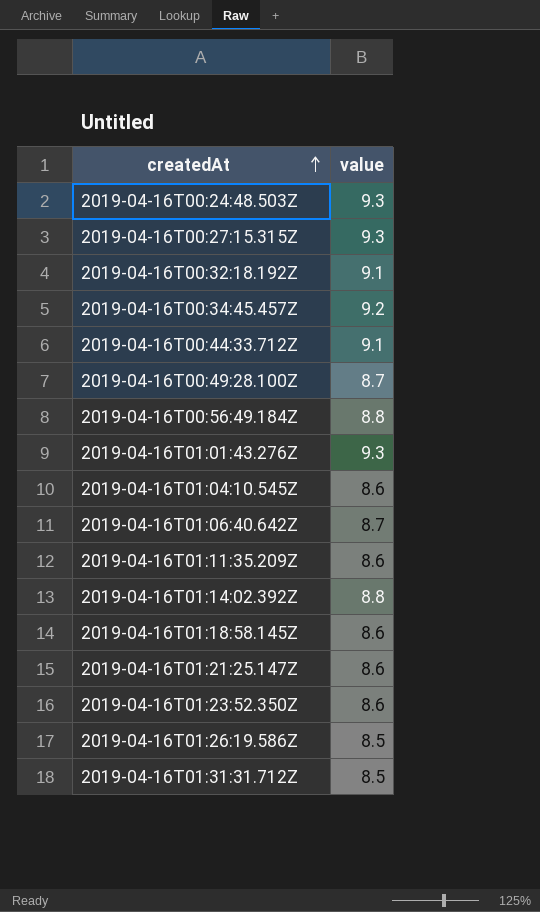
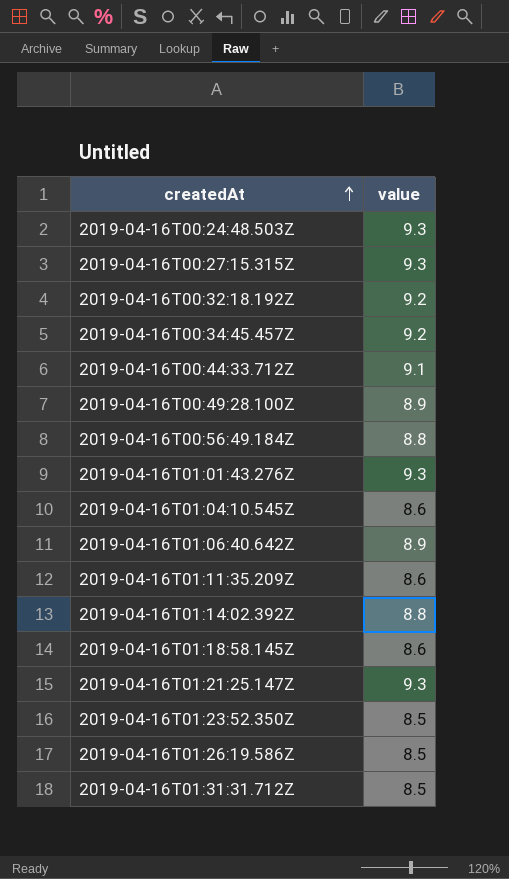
2019-04-16T00:32:18.192Z | value: 9.1 -> 9.2
2019-04-16T00:49:28.100Z | value: 8.7 -> 8.9
2019-04-16T01:06:40.642Z | value: 8.7 -> 8.9
2019-04-16T01:21:25.147Z | value: 8.6 -> 9.3
2019-04-16T01:23:52.350Z | value: 8.6 -> 8.5

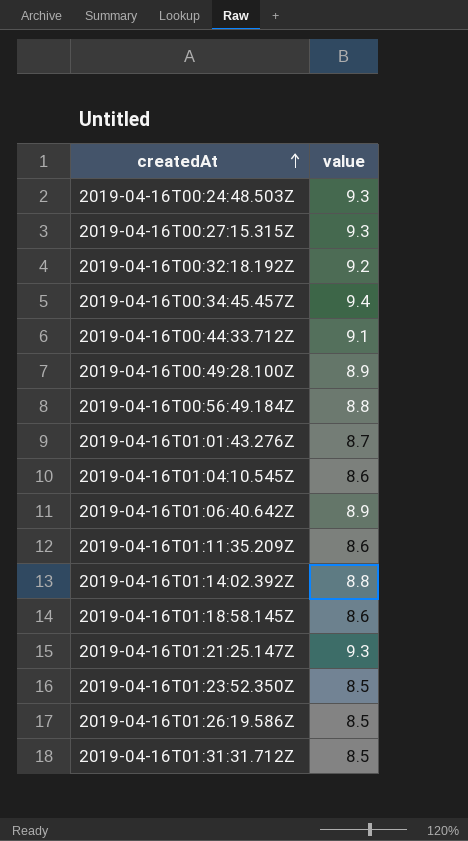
2019-04-16T00:34:45.457Z | value: 9.2 -> 9.4
2019-04-16T01:01:43.276Z | value: 9.3 -> 8.7

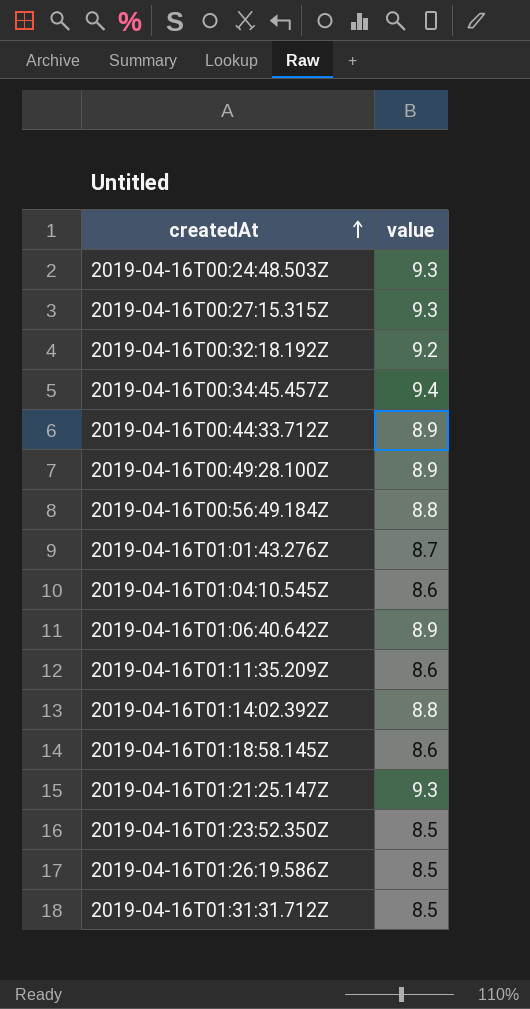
2019-04-16T00:44:33.712Z | value: 9.1 -> 8.9

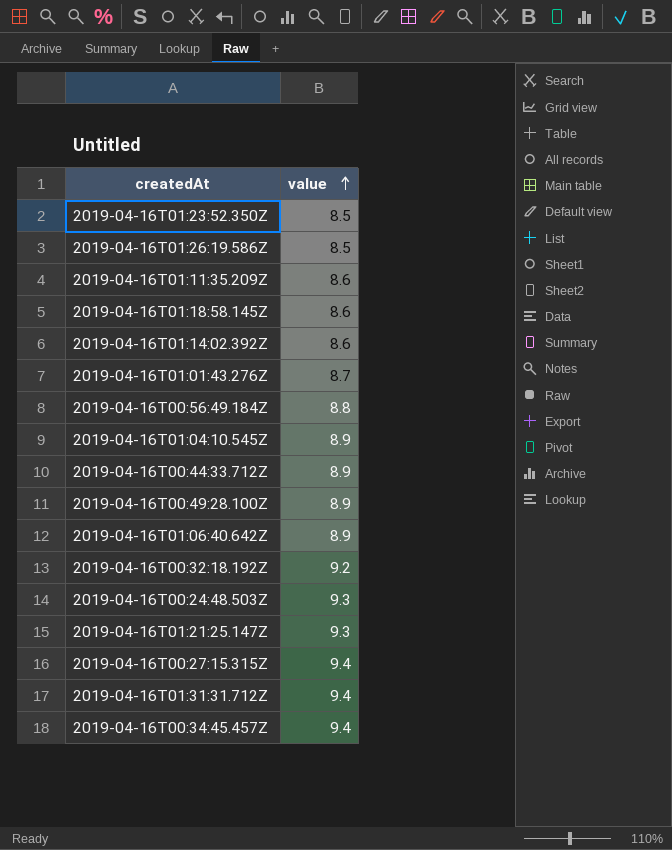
row order: createdAt ascending -> value ascending
2019-04-16T01:14:02.392Z | value: 8.8 -> 8.6
2019-04-16T01:04:10.545Z | value: 8.6 -> 8.9
2019-04-16T00:27:15.315Z | value: 9.3 -> 9.4
2019-04-16T01:31:31.712Z | value: 8.5 -> 9.4

